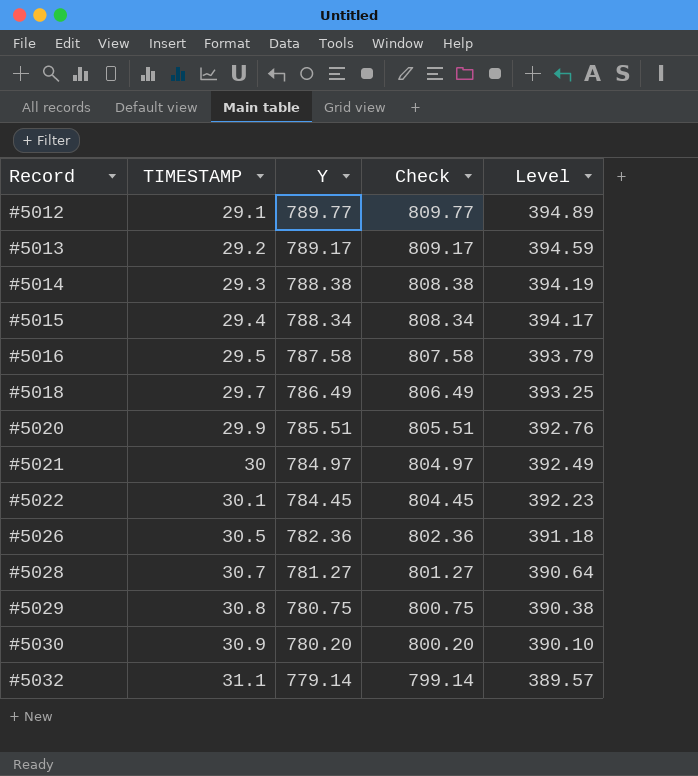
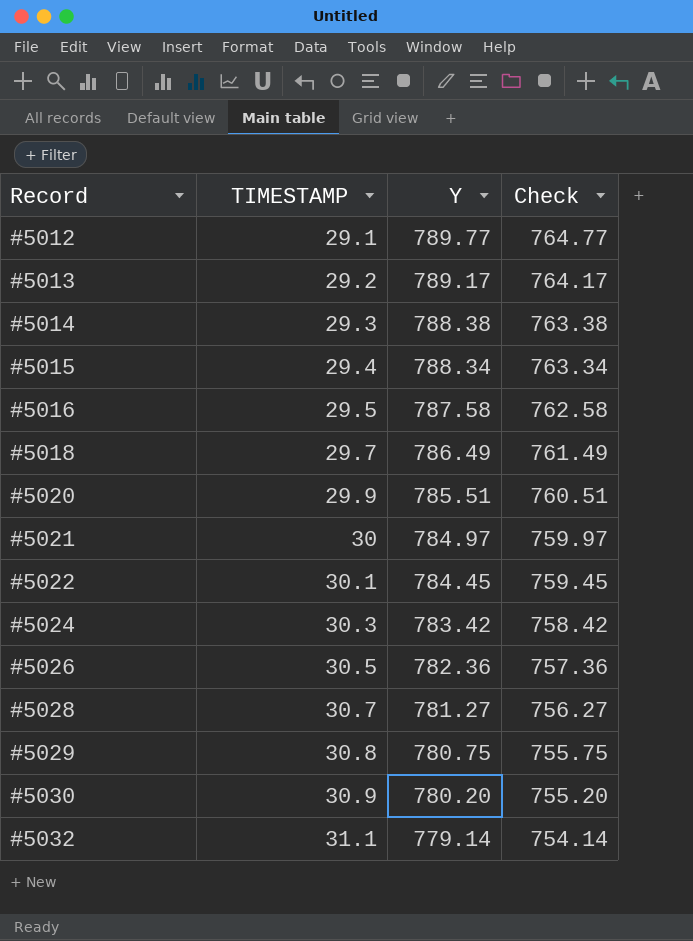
column Level | formula: [Y] * 0.5 -> none
column Check | formula: [Y] + 20 -> [Y] - 25
row #5024: none -> 30.3 | 783.42 | 758.42

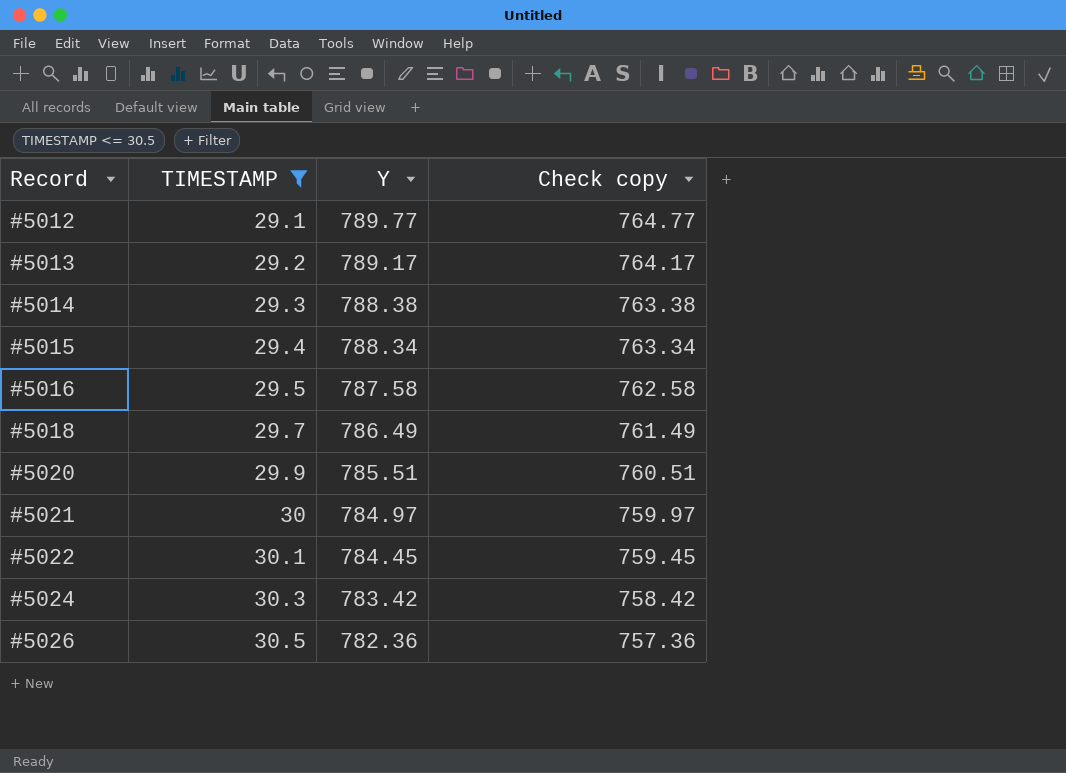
filter: none -> TIMESTAMP <= 30.5
column name: Check -> Check copy

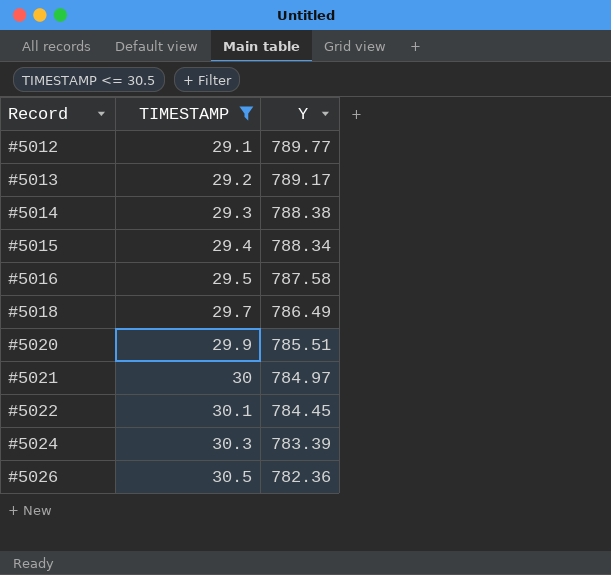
column Check copy | formula: [Y] - 25 -> none
#5024 | Y: 783.42 -> 783.39

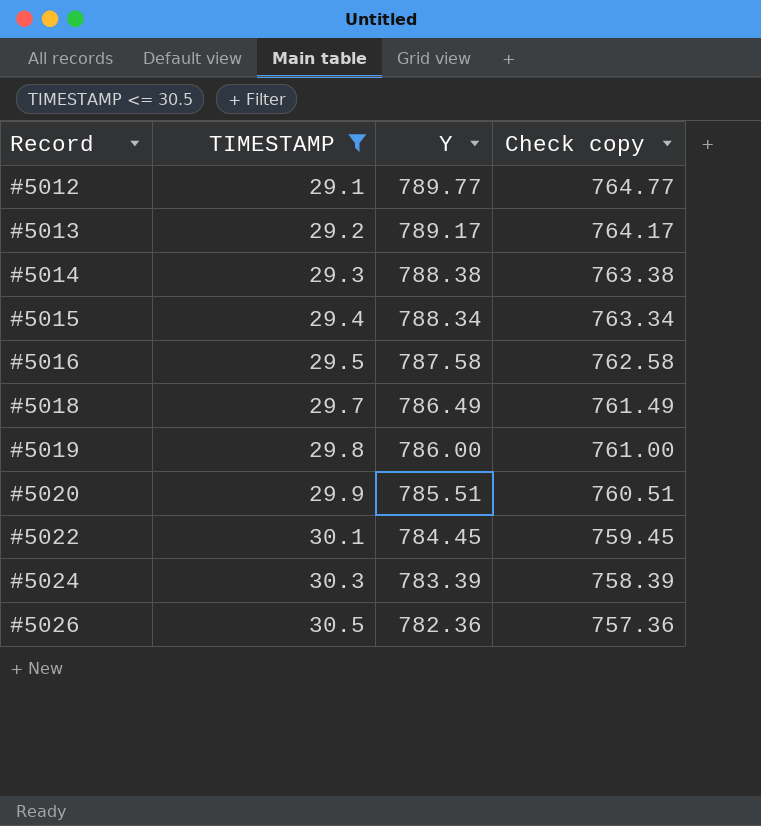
column Check copy | formula: none -> [Y] - 25
row #5021: 30 | 784.97 -> none
row #5019: none -> 29.8 | 786.00 | 761.00

